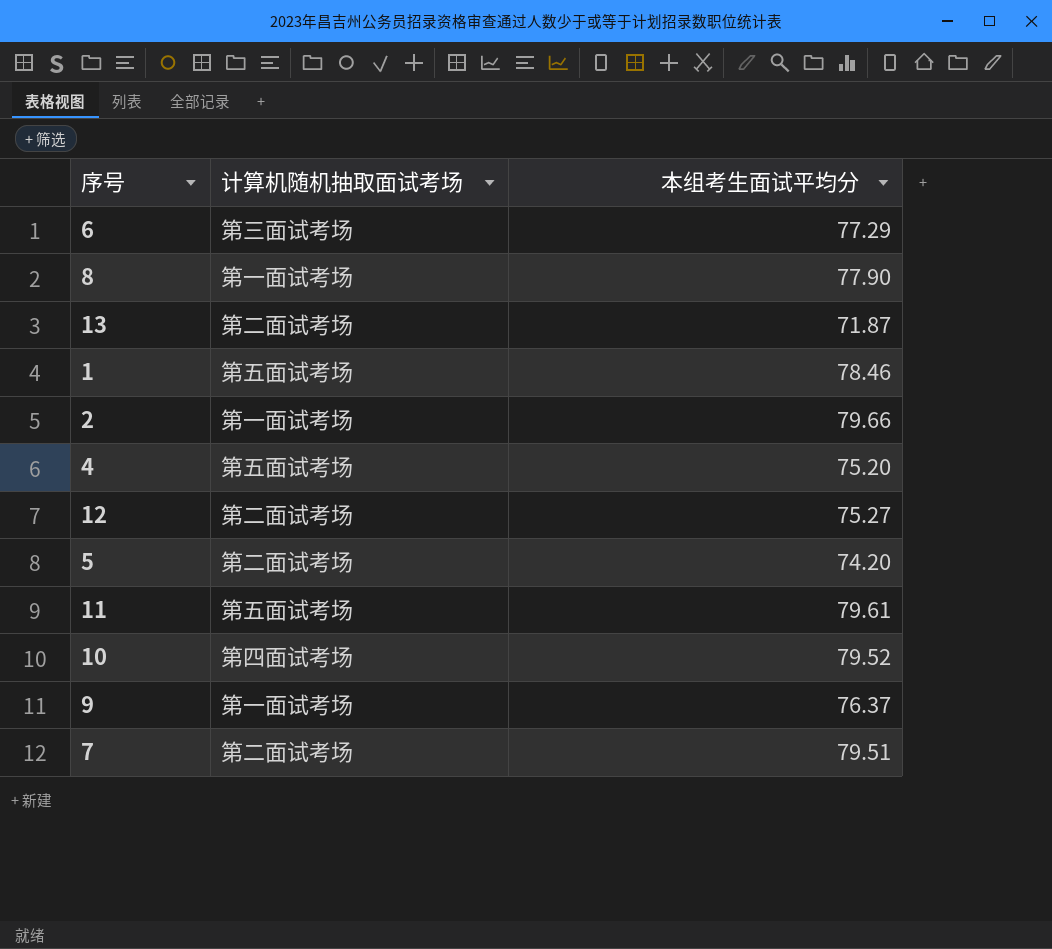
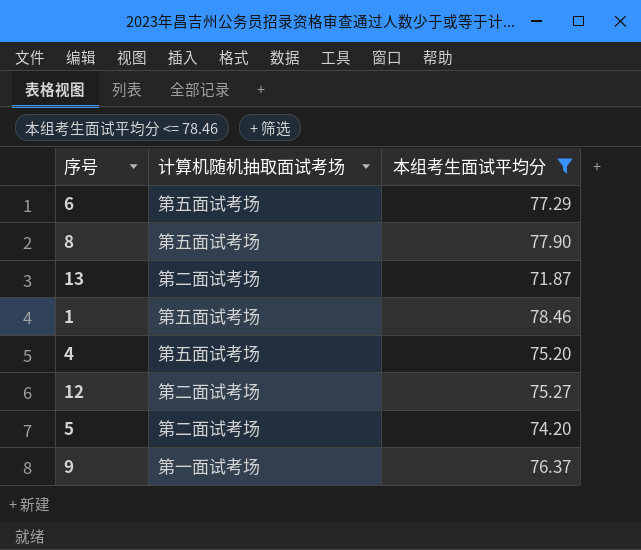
filter: none -> 本组考生面试平均分 <= 78.46
6 | 计算机随机抽取面试考场: 第三面试考场 -> 第五面试考场
8 | 计算机随机抽取面试考场: 第一面试考场 -> 第五面试考场

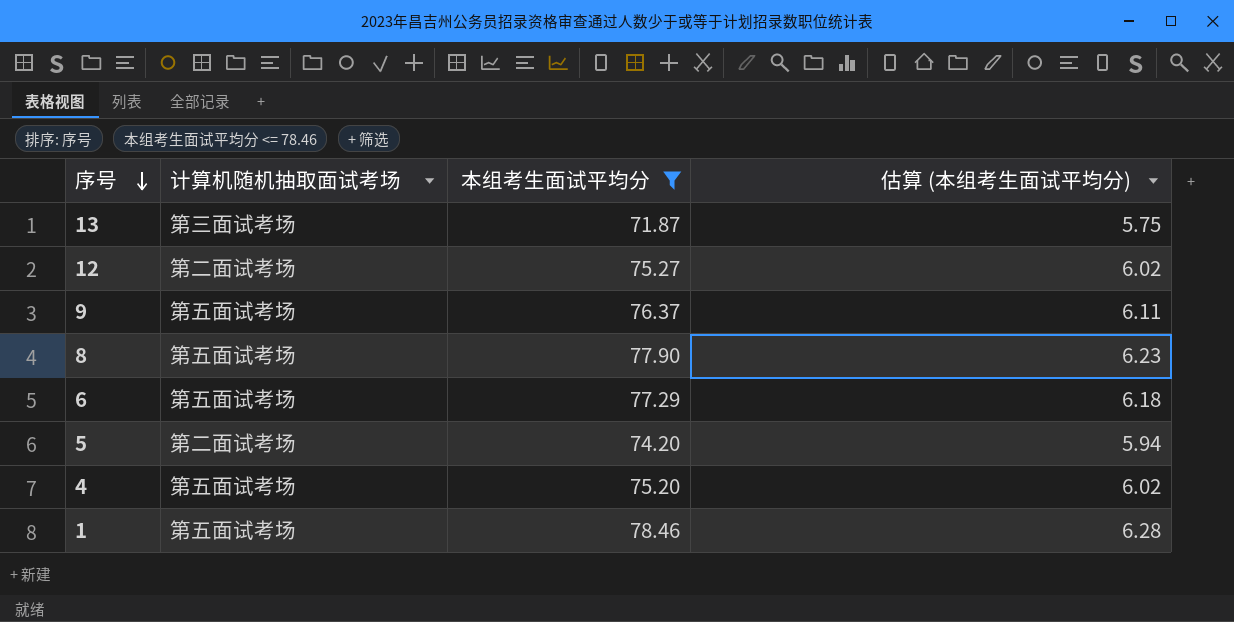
row order: none -> 序号 descending
column 估算 (本组考生面试平均分) | formula: none -> [本组考生面试平均分] * 0.08
13 | 计算机随机抽取面试考场: 第二面试考场 -> 第三面试考场
9 | 计算机随机抽取面试考场: 第一面试考场 -> 第五面试考场

